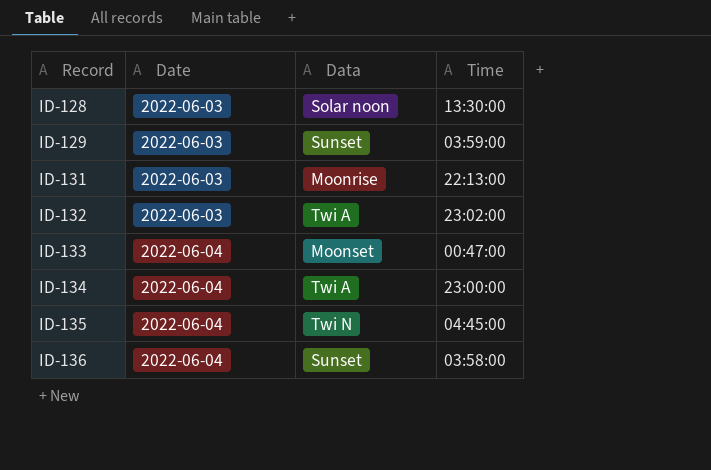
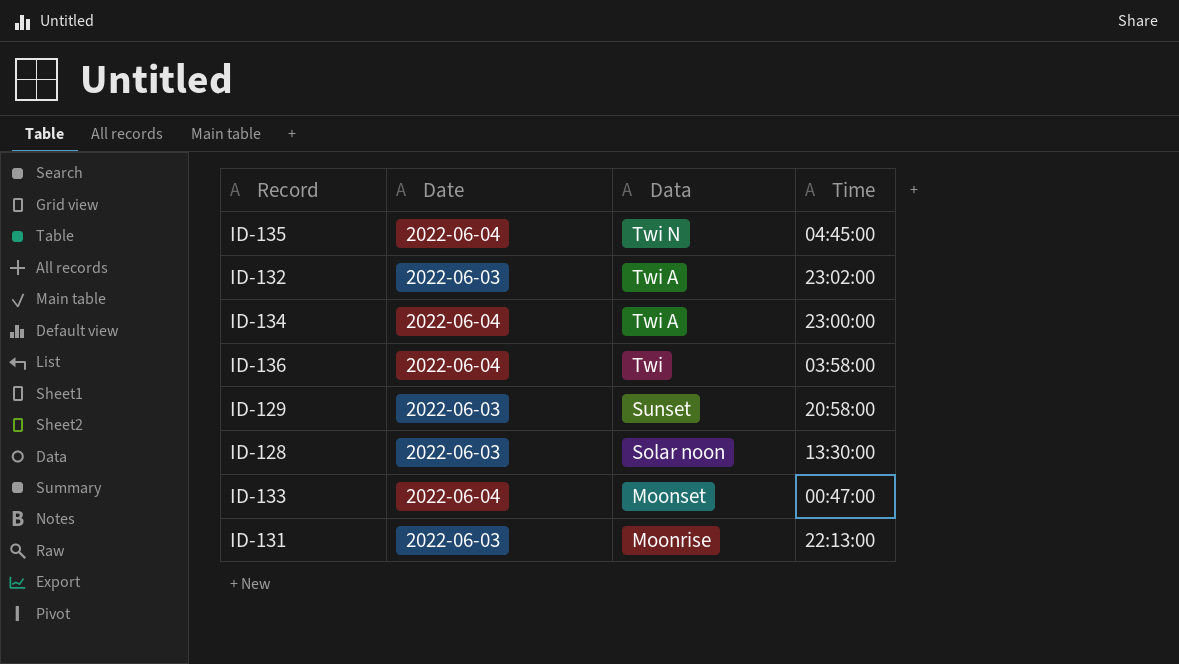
row order: Record ascending -> Data descending
ID-136 | Data: Sunset -> Twi
ID-129 | Time: 03:59:00 -> 20:58:00

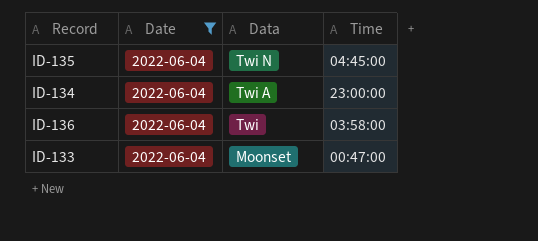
filter: none -> Date = 2022-06-04

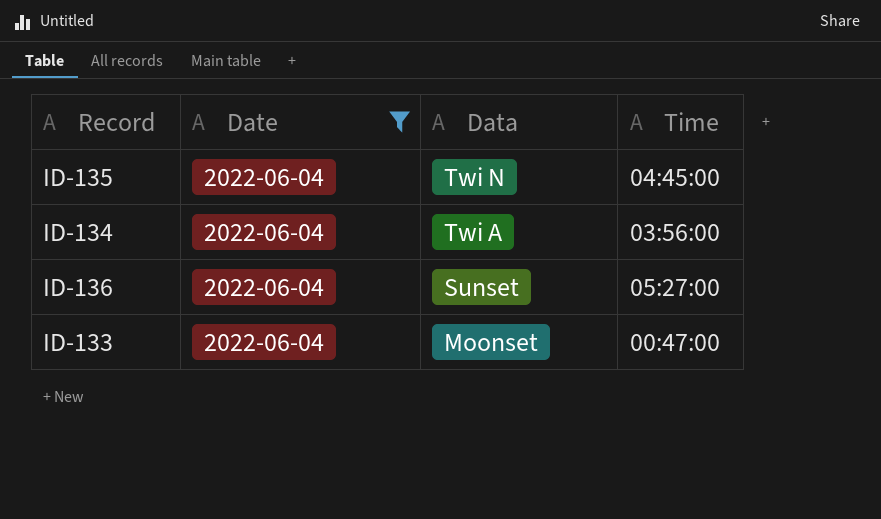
ID-134 | Time: 23:00:00 -> 03:56:00
ID-136 | Data: Twi -> Sunset
ID-136 | Time: 03:58:00 -> 05:27:00

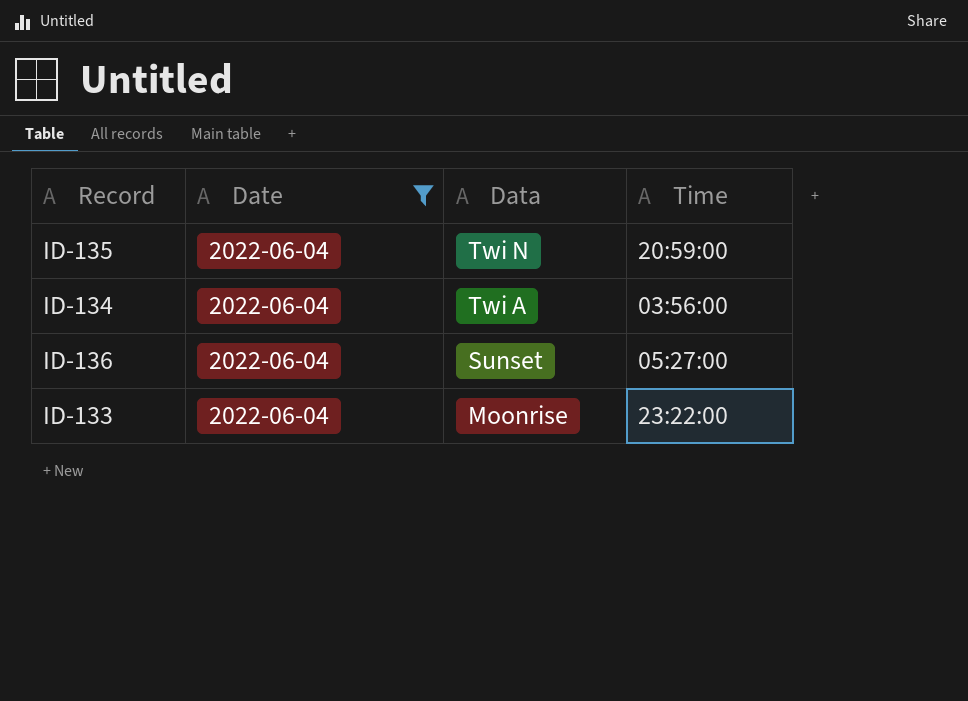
ID-135 | Time: 04:45:00 -> 20:59:00
ID-133 | Data: Moonset -> Moonrise
ID-133 | Time: 00:47:00 -> 23:22:00

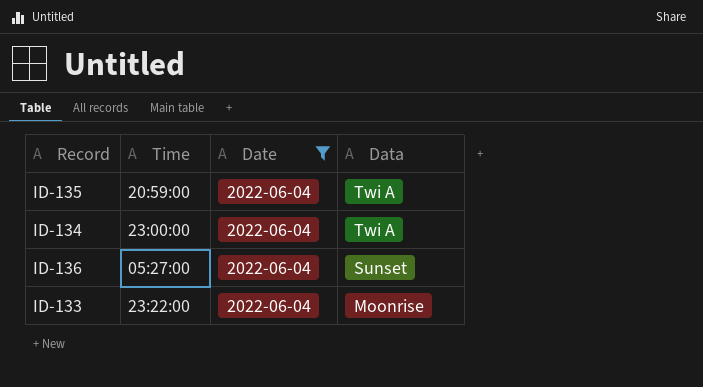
column Time | position: 4 -> 2
ID-135 | Data: Twi N -> Twi A
ID-134 | Time: 03:56:00 -> 23:00:00

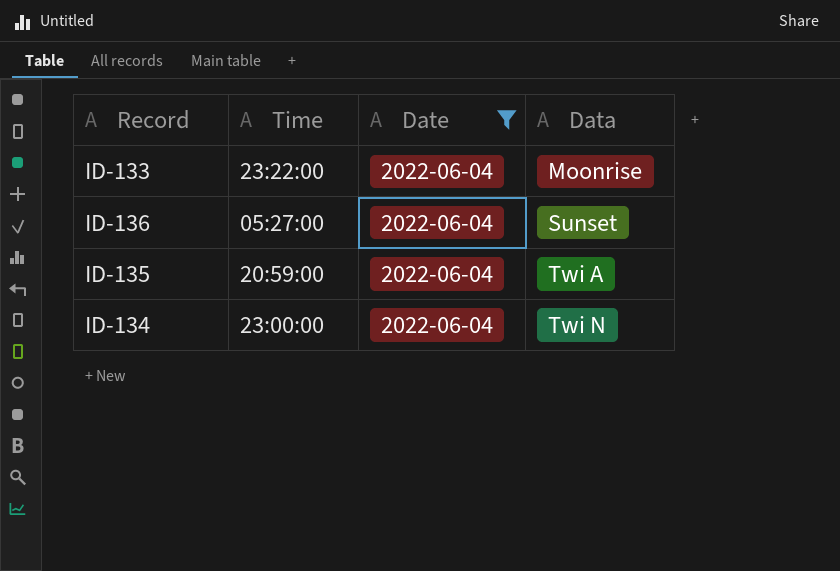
row order: Data descending -> Data ascending
ID-134 | Data: Twi A -> Twi N

